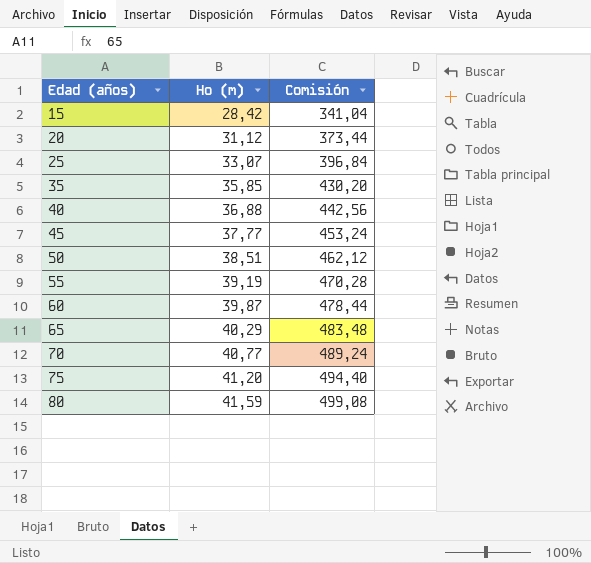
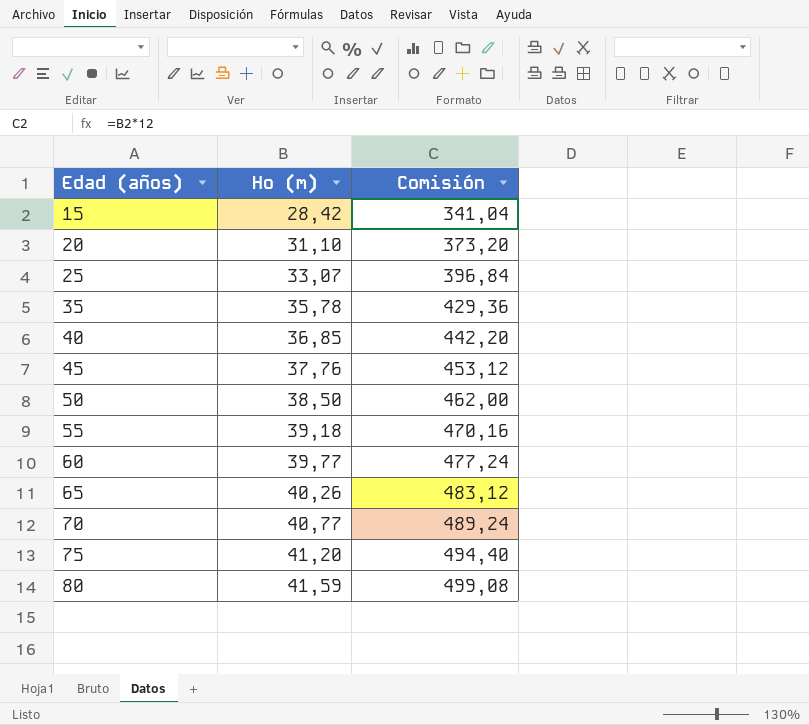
20 | Ho (m): 31,12 -> 31,10
20 | Comisión: 373,44 -> 373,20
35 | Ho (m): 35,85 -> 35,78
35 | Comisión: 430,20 -> 429,36
40 | Ho (m): 36,88 -> 36,85
40 | Comisión: 442,56 -> 442,20
45 | Ho (m): 37,77 -> 37,76
45 | Comisión: 453,24 -> 453,12
50 | Ho (m): 38,51 -> 38,50
50 | Comisión: 462,12 -> 462,00
55 | Ho (m): 39,19 -> 39,18
55 | Comisión: 470,28 -> 470,16
60 | Ho (m): 39,87 -> 39,77
60 | Comisión: 478,44 -> 477,24
65 | Ho (m): 40,29 -> 40,26
65 | Comisión: 483,48 -> 483,12

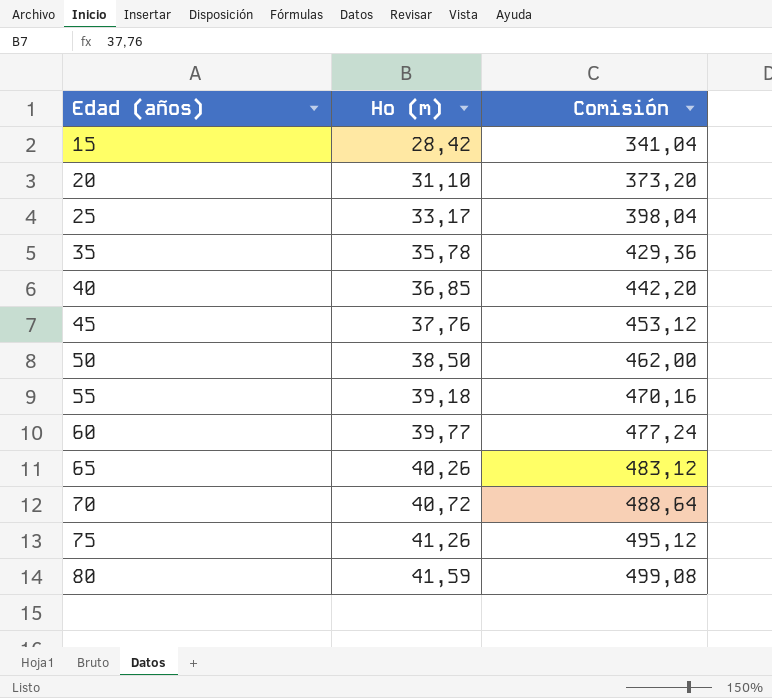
25 | Ho (m): 33,07 -> 33,17
25 | Comisión: 396,84 -> 398,04
70 | Ho (m): 40,77 -> 40,72
70 | Comisión: 489,24 -> 488,64
75 | Ho (m): 41,20 -> 41,26
75 | Comisión: 494,40 -> 495,12

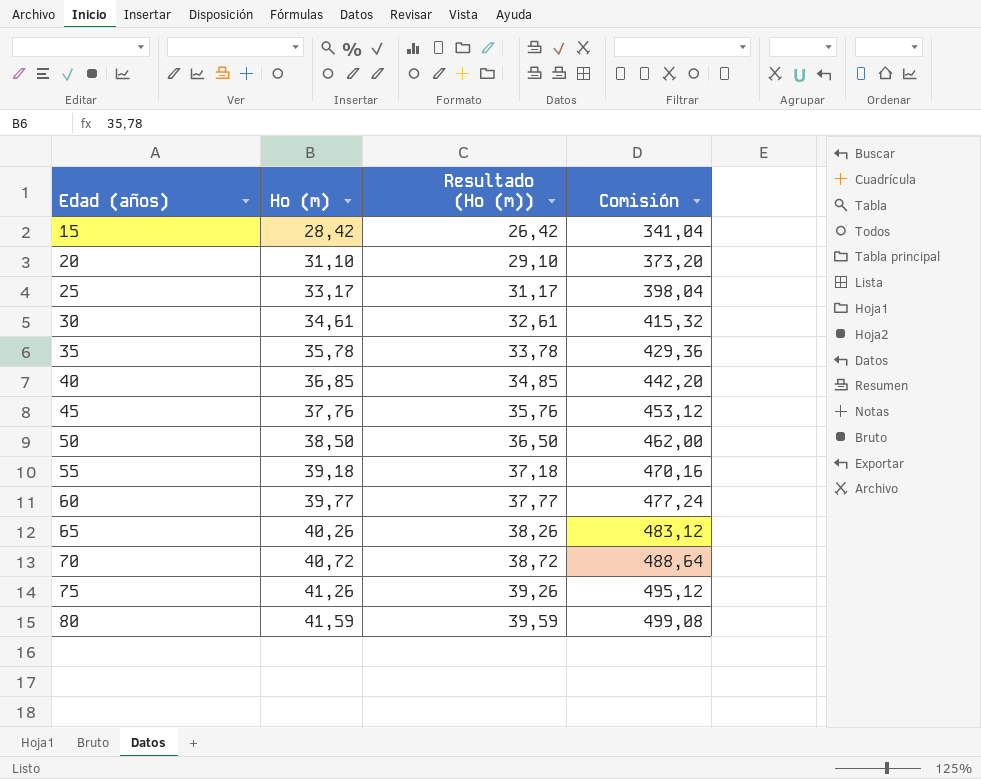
column Resultado (Ho (m)) | formula: none -> [Ho (m)] - 2
row 30: none -> 34,61 | 32,61 | 415,32

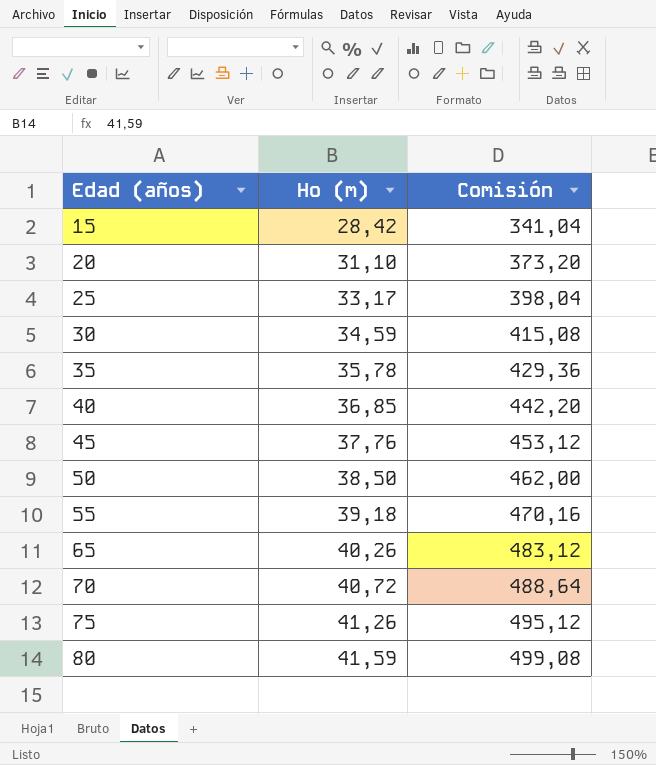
column Resultado (Ho (m)) | formula: [Ho (m)] - 2 -> none
row 60: 39,77 | 37,77 | 477,24 -> none
30 | Ho (m): 34,61 -> 34,59
30 | Comisión: 415,32 -> 415,08

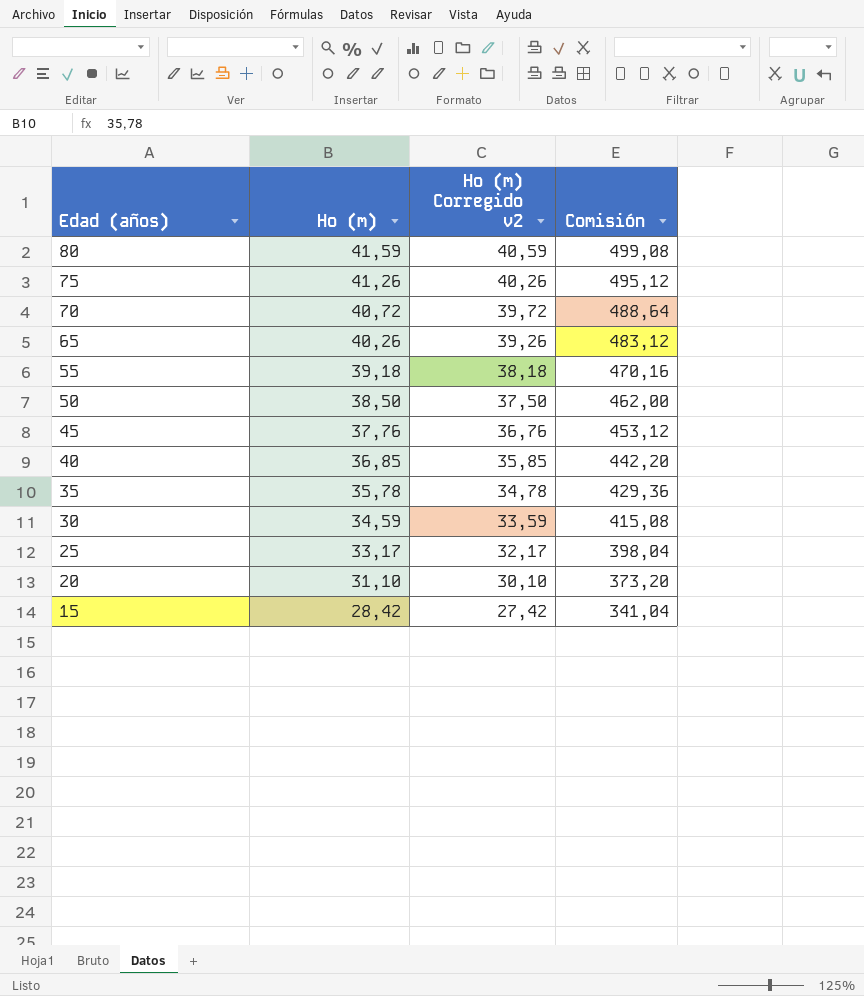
row order: Edad (años) ascending -> Edad (años) descending
column Ho (m) Corregido v2 | formula: none -> [Ho (m)] - 1

